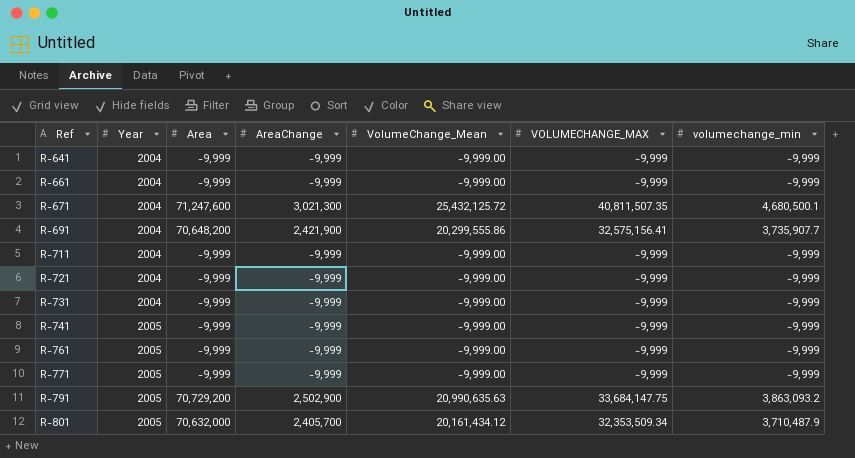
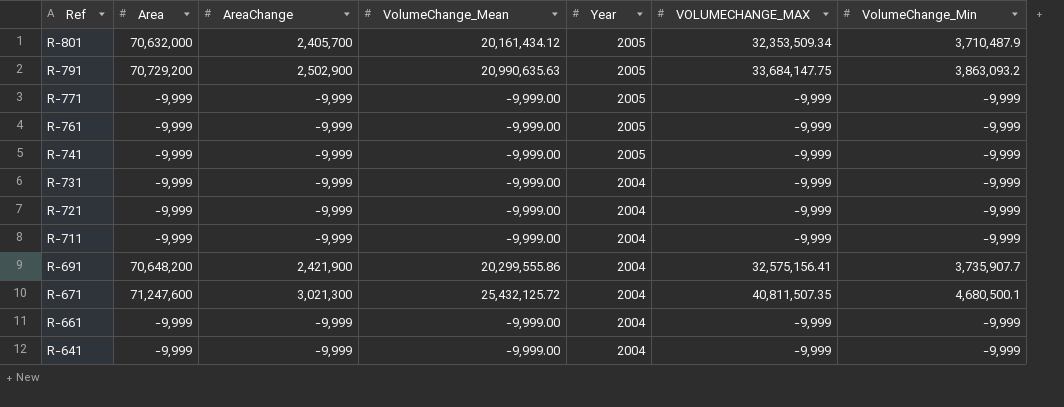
row order: Ref ascending -> Ref descending
column Year | position: 2 -> 5
column name: volumechange_min -> VolumeChange_Min

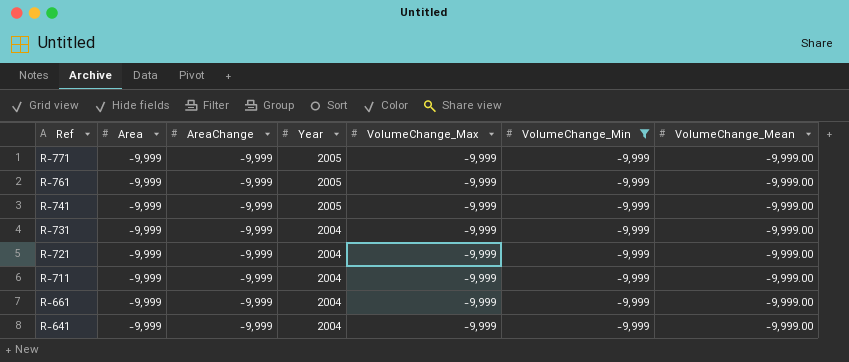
filter: none -> VolumeChange_Min = -9,999
column name: VOLUMECHANGE_MAX -> VolumeChange_Max
column VolumeChange_Mean | position: 4 -> 7

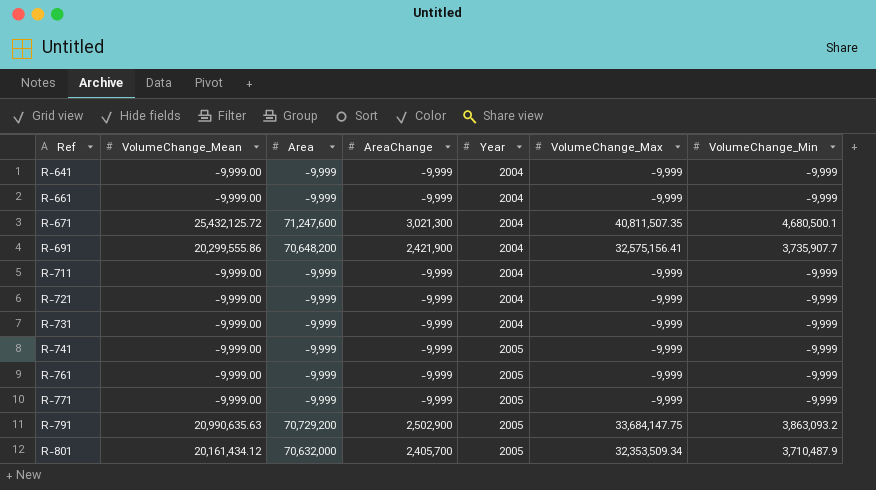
filter: VolumeChange_Min = -9,999 -> none
row order: Ref descending -> Ref ascending
column VolumeChange_Mean | position: 7 -> 2

